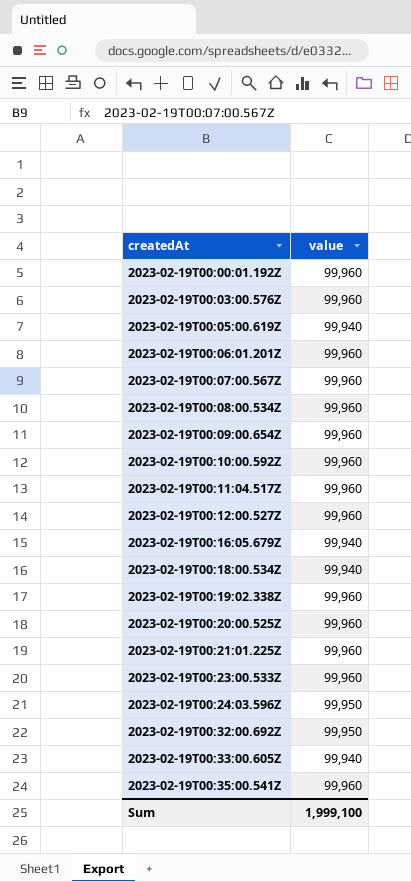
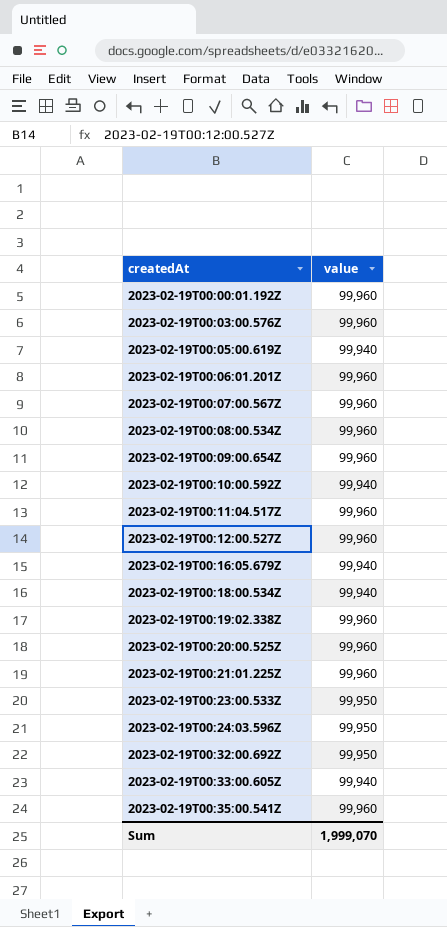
2023-02-19T00:10:00.592Z | value: 99,960 -> 99,940
2023-02-19T00:23:00.533Z | value: 99,960 -> 99,950
Sum | value: 1,999,100 -> 1,999,070

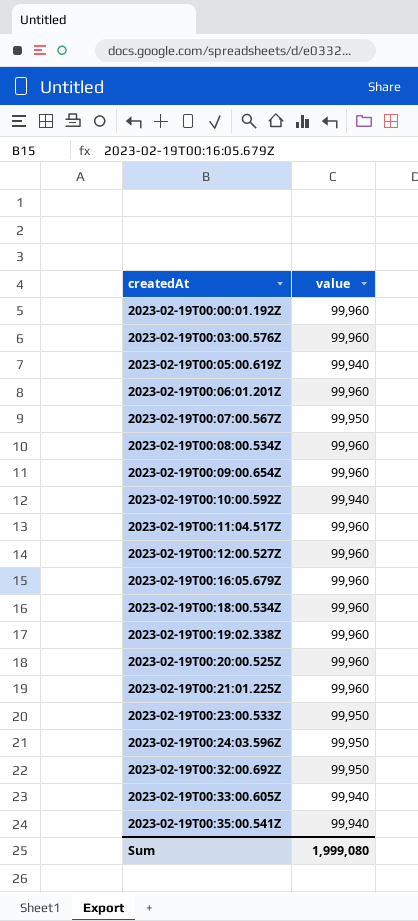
2023-02-19T00:07:00.567Z | value: 99,960 -> 99,950
2023-02-19T00:16:05.679Z | value: 99,940 -> 99,960
2023-02-19T00:18:00.534Z | value: 99,940 -> 99,960
2023-02-19T00:35:00.541Z | value: 99,960 -> 99,940
Sum | value: 1,999,070 -> 1,999,080

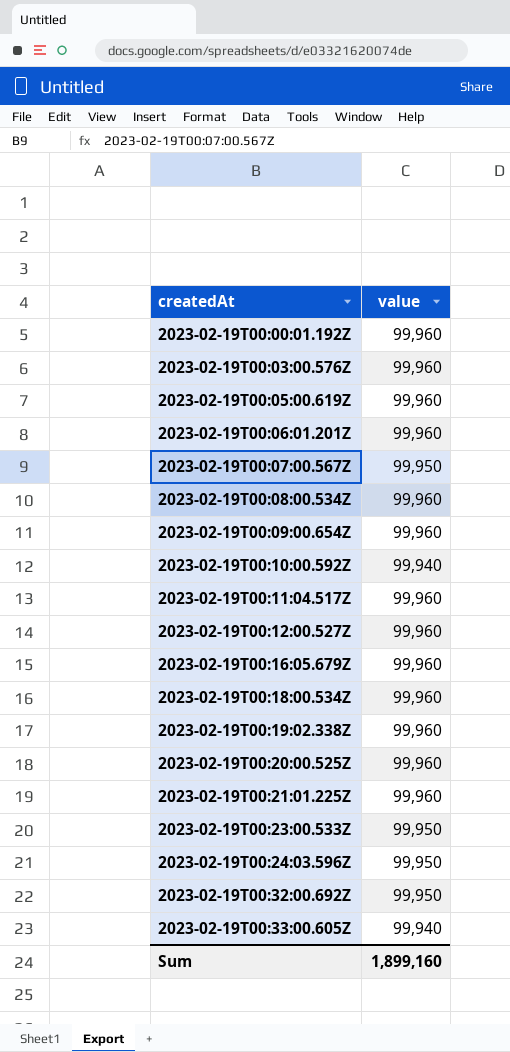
row 2023-02-19T00:35:00.541Z: 99,940 -> none
2023-02-19T00:05:00.619Z | value: 99,940 -> 99,960
Sum | value: 1,999,080 -> 1,899,160

